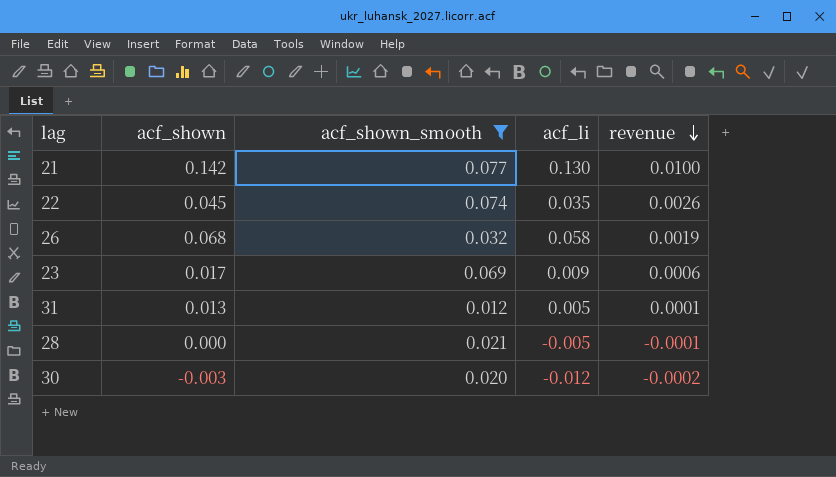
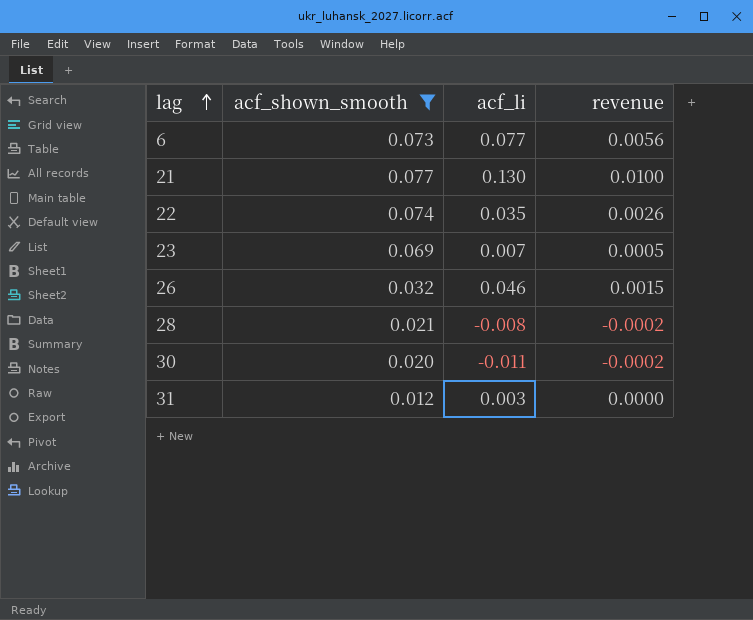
row order: revenue descending -> lag ascending
column acf_shown | position: 2 -> none
row 6: none -> 0.073 | 0.077 | 0.0056
23 | acf_li: 0.009 -> 0.007
23 | revenue: 0.0006 -> 0.0005
26 | acf_li: 0.058 -> 0.046
26 | revenue: 0.0019 -> 0.0015
28 | acf_li: -0.005 -> -0.008
28 | revenue: -0.0001 -> -0.0002
30 | acf_li: -0.012 -> -0.011
31 | acf_li: 0.005 -> 0.003
31 | revenue: 0.0001 -> 0.0000

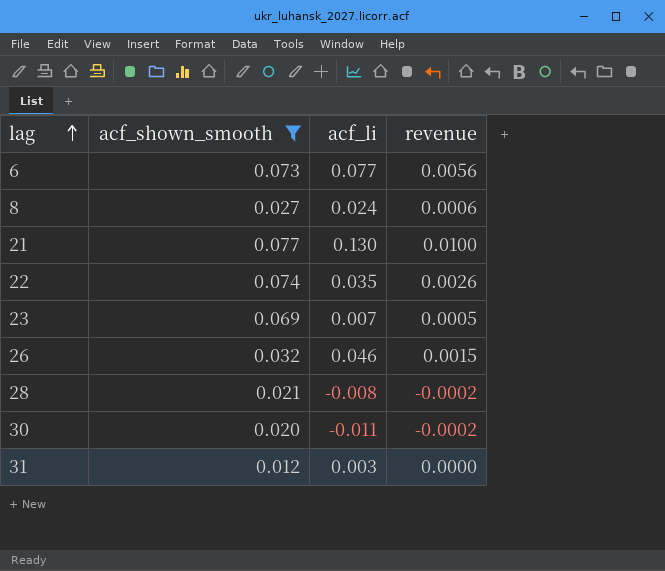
row 8: none -> 0.027 | 0.024 | 0.0006

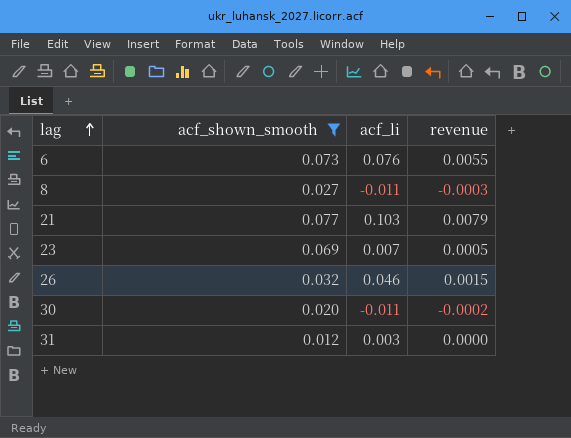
row 22: 0.074 | 0.035 | 0.0026 -> none
row 28: 0.021 | -0.008 | -0.0002 -> none
6 | acf_li: 0.077 -> 0.076
6 | revenue: 0.0056 -> 0.0055
8 | acf_li: 0.024 -> -0.011
8 | revenue: 0.0006 -> -0.0003
21 | acf_li: 0.130 -> 0.103
21 | revenue: 0.0100 -> 0.0079

